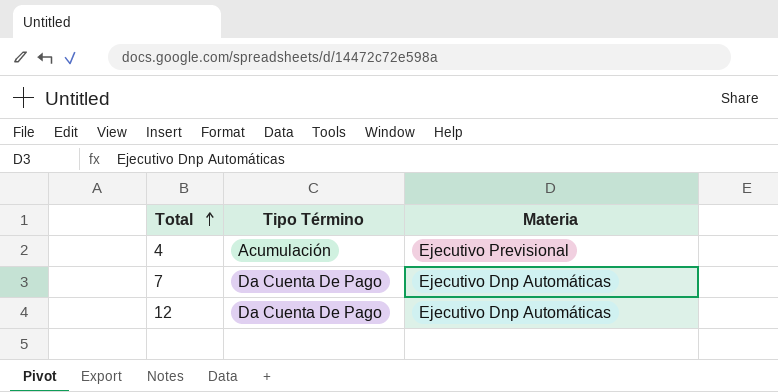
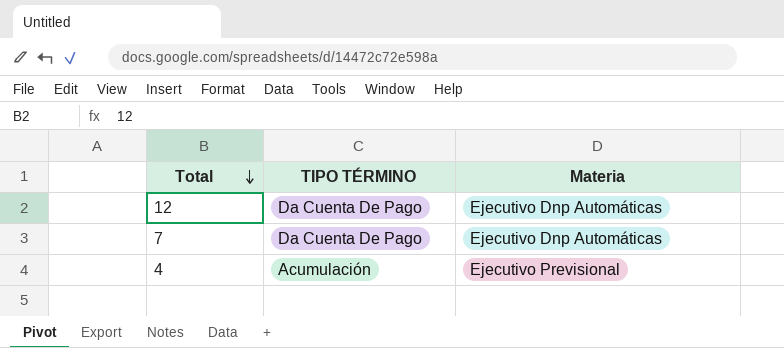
row order: Total ascending -> Total descending
column name: Tipo Término -> TIPO TÉRMINO

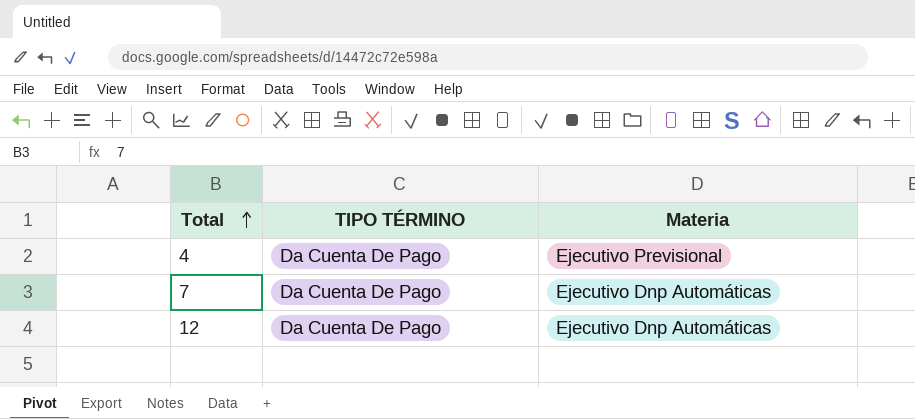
row order: Total descending -> Total ascending
4 | TIPO TÉRMINO: Acumulación -> Da Cuenta De Pago

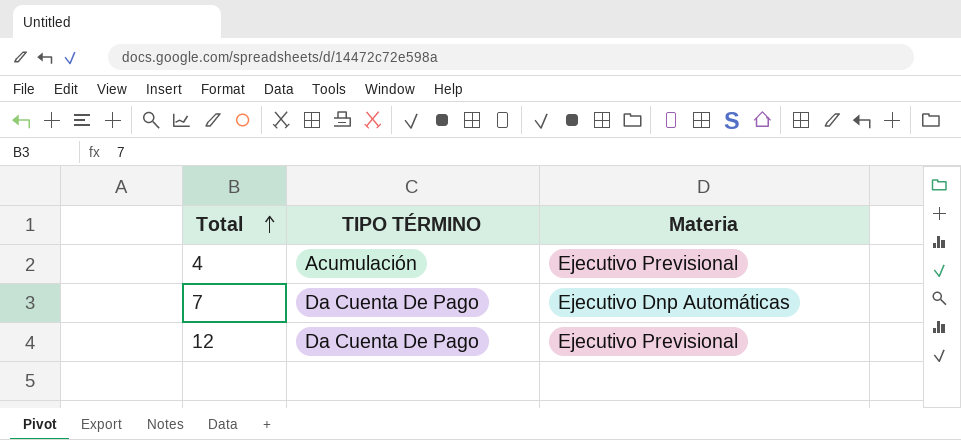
4 | TIPO TÉRMINO: Da Cuenta De Pago -> Acumulación
12 | Materia: Ejecutivo Dnp Automáticas -> Ejecutivo Previsional

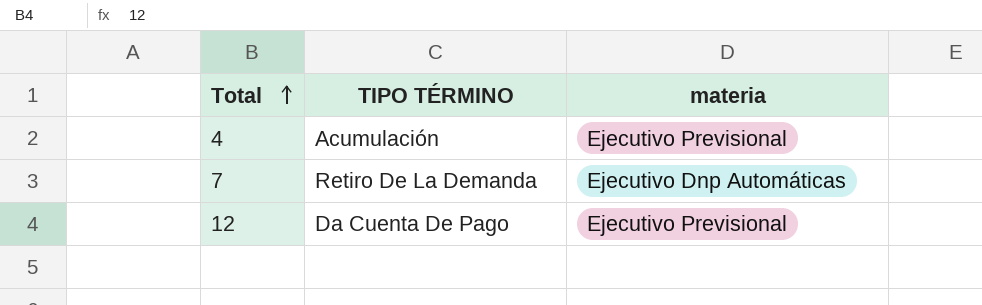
column name: Materia -> materia
7 | TIPO TÉRMINO: Da Cuenta De Pago -> Retiro De La Demanda

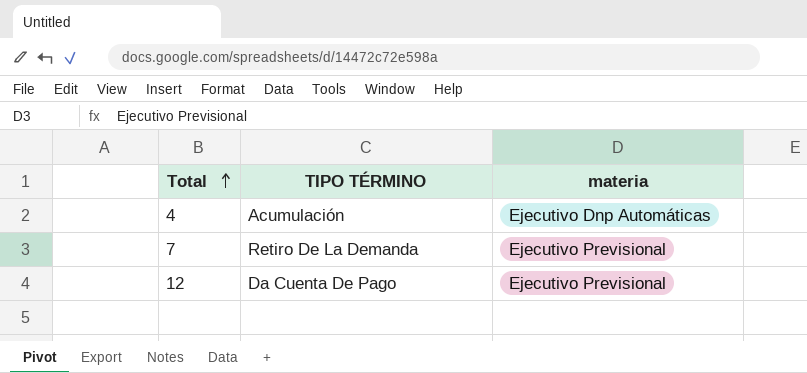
4 | materia: Ejecutivo Previsional -> Ejecutivo Dnp Automáticas
7 | materia: Ejecutivo Dnp Automáticas -> Ejecutivo Previsional

